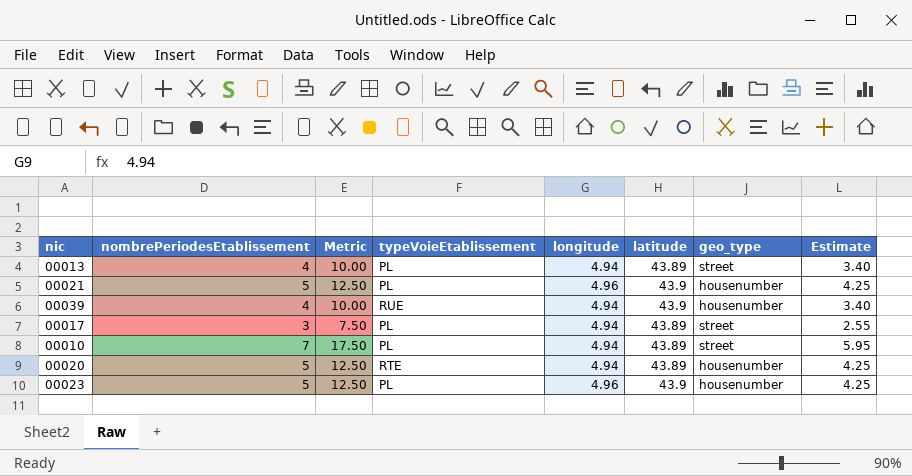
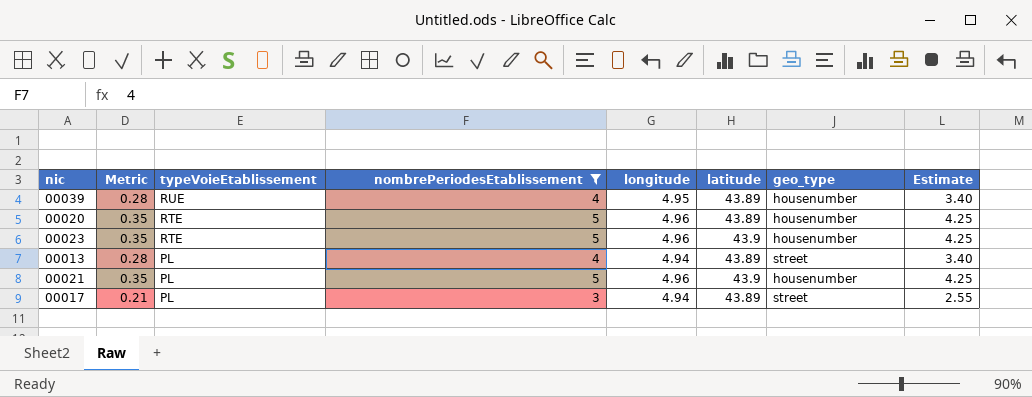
filter: none -> nombrePeriodesEtablissement != 7
row order: none -> typeVoieEtablissement descending
column Metric | formula: [nombrePeriodesEtablissement] * 2.5 -> [nombrePeriodesEtablissement] * 0.07
column nombrePeriodesEtablissement | position: 2 -> 4
00039 | longitude: 4.94 -> 4.95
00039 | latitude: 43.9 -> 43.89
00020 | longitude: 4.94 -> 4.96
00023 | typeVoieEtablissement: PL -> RTE

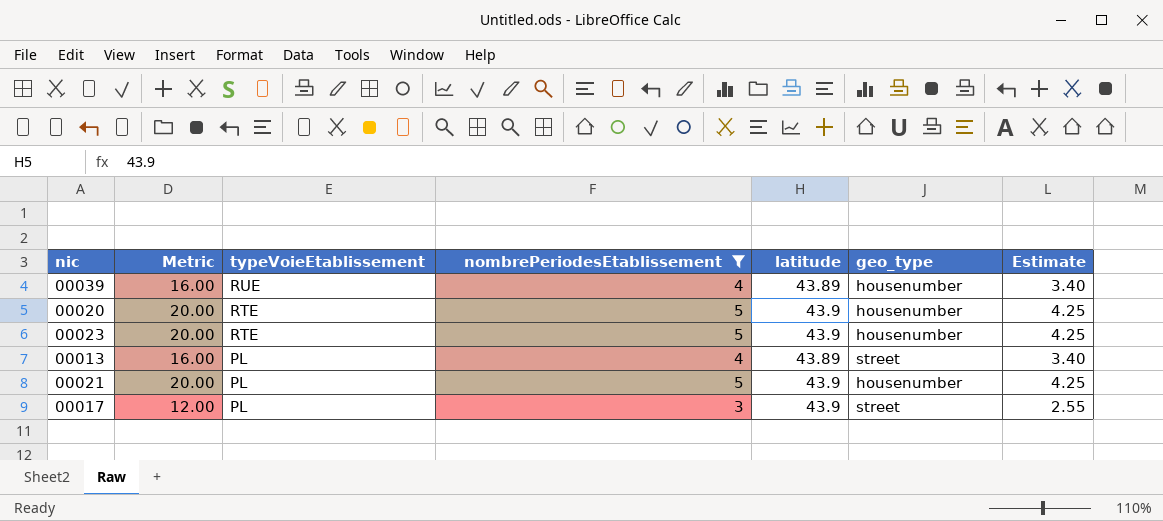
column longitude | position: 5 -> none
column Metric | formula: [nombrePeriodesEtablissement] * 0.07 -> [nombrePeriodesEtablissement] * 4
00020 | latitude: 43.89 -> 43.9
00017 | latitude: 43.89 -> 43.9

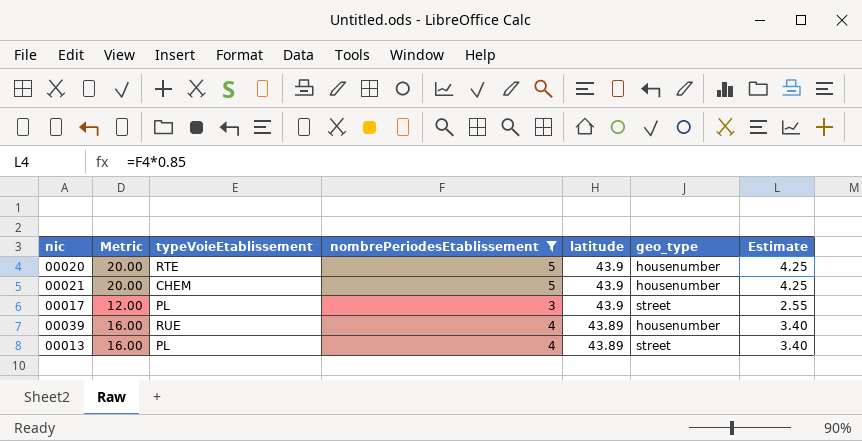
row order: typeVoieEtablissement descending -> latitude descending
row 00023: 20.00 | RTE | 5 | 43.9 | housenumber | 4.25 -> none
00021 | typeVoieEtablissement: PL -> CHEM

